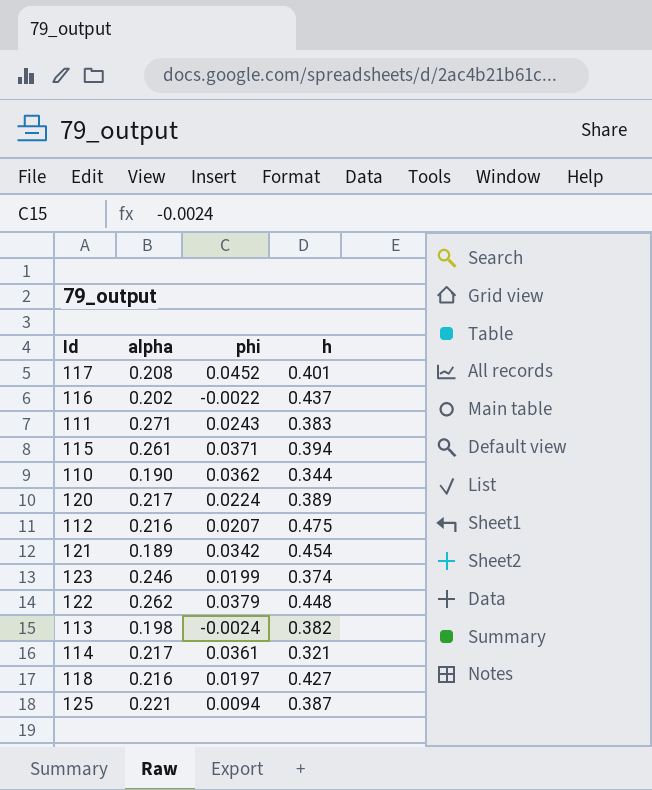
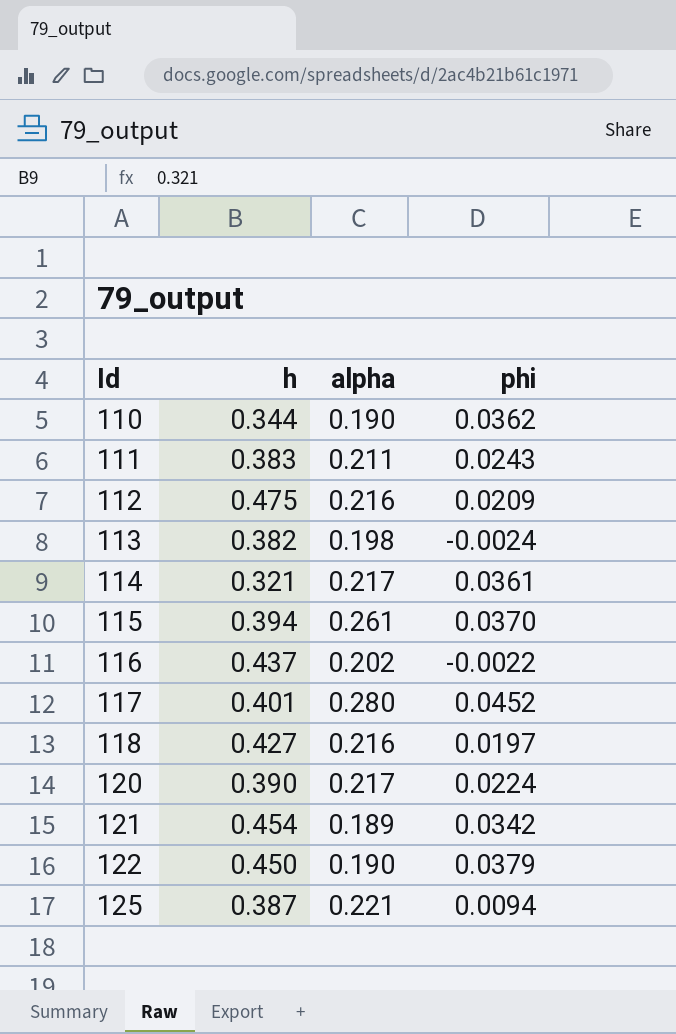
row order: none -> Id ascending
column h | position: 4 -> 2
row 123: 0.246 | 0.0199 | 0.374 -> none
111 | alpha: 0.271 -> 0.211
112 | phi: 0.0207 -> 0.0209
115 | phi: 0.0371 -> 0.0370
117 | alpha: 0.208 -> 0.280
120 | h: 0.389 -> 0.390
122 | h: 0.448 -> 0.450
122 | alpha: 0.262 -> 0.190

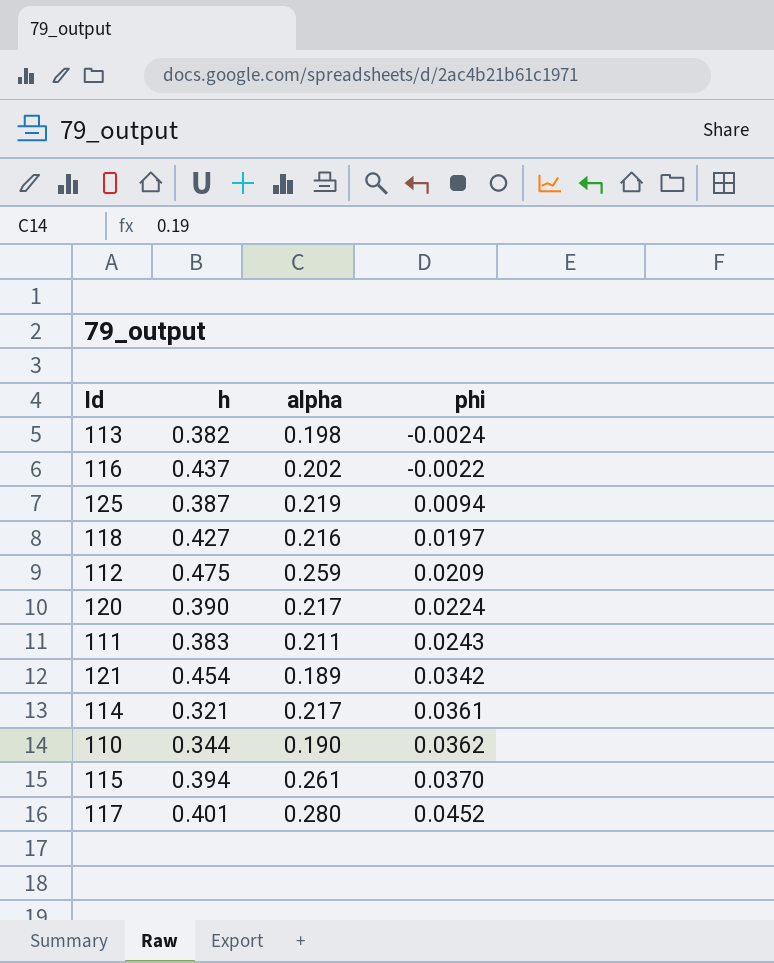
row order: Id ascending -> phi ascending
row 122: 0.450 | 0.190 | 0.0379 -> none
125 | alpha: 0.221 -> 0.219
112 | alpha: 0.216 -> 0.259

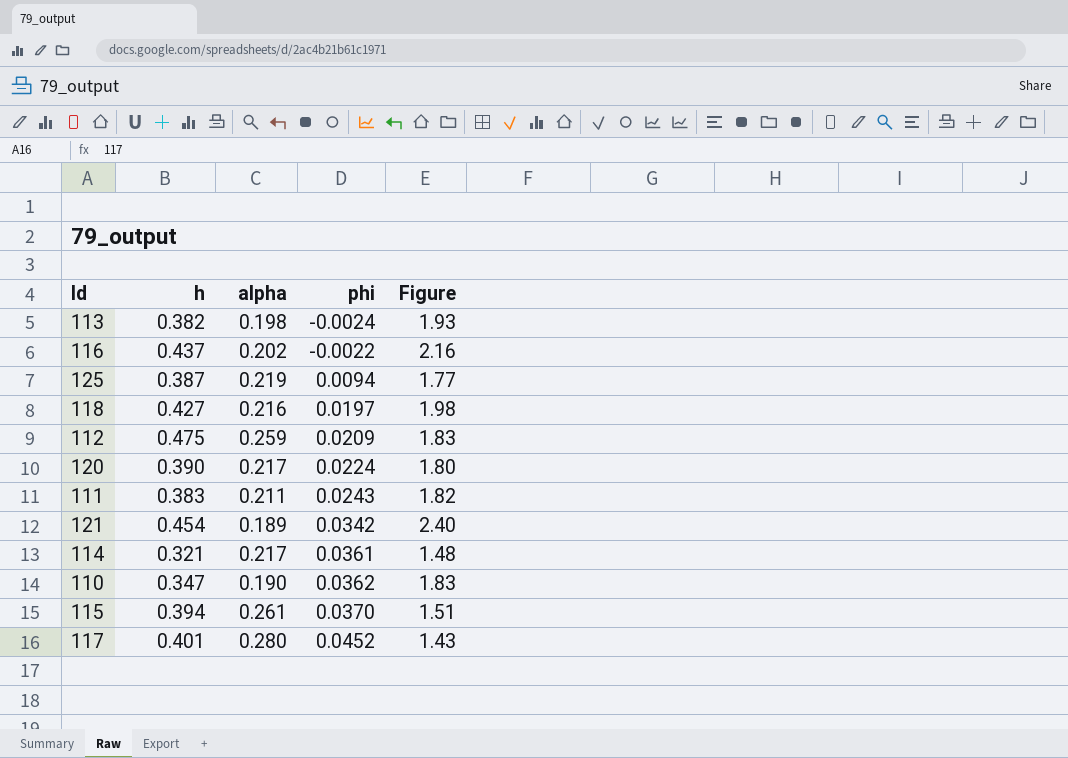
column Figure | formula: none -> [h] / [alpha]
110 | h: 0.344 -> 0.347

